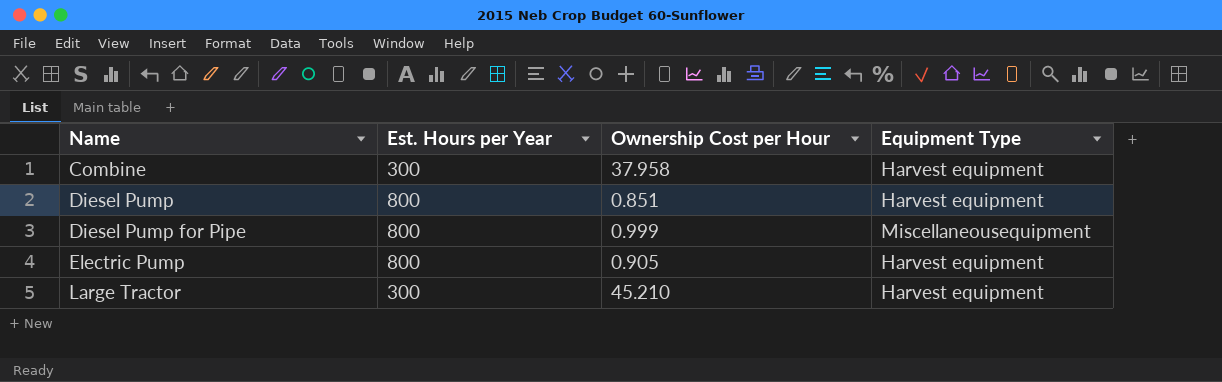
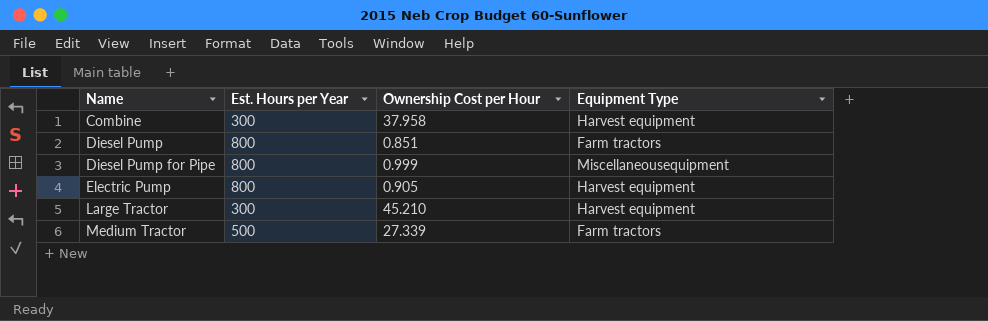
Diesel Pump | Equipment Type: Harvest equipment -> Farm tractors
row Medium Tractor: none -> 500 | 27.339 | Farm tractors

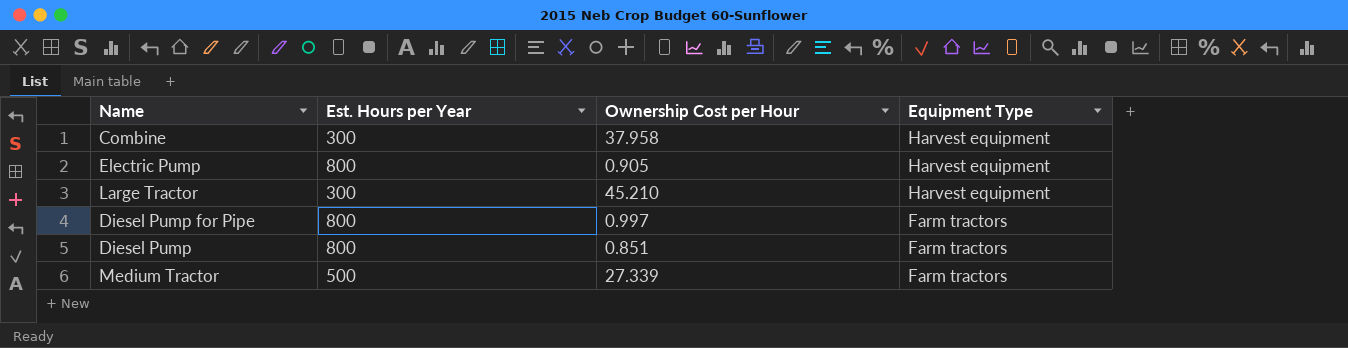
row order: Name ascending -> Equipment Type descending
Diesel Pump for Pipe | Ownership Cost per Hour: 0.999 -> 0.997
Diesel Pump for Pipe | Equipment Type: Miscellaneousequipment -> Farm tractors

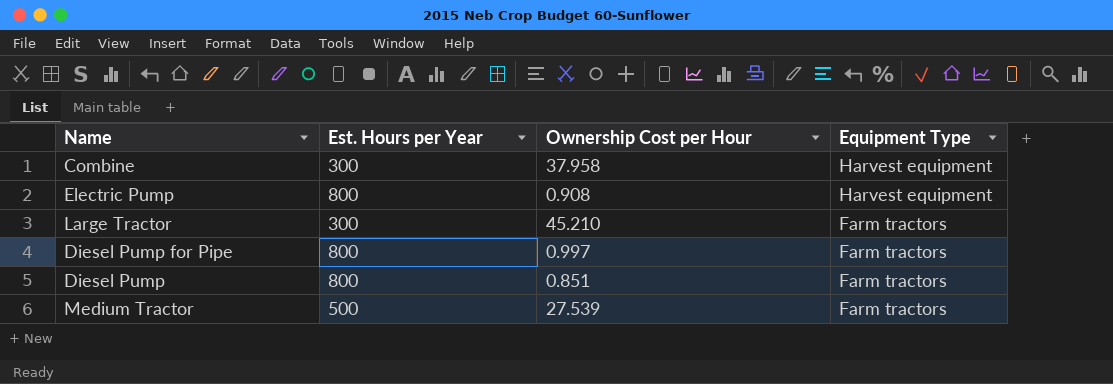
Electric Pump | Ownership Cost per Hour: 0.905 -> 0.908
Large Tractor | Equipment Type: Harvest equipment -> Farm tractors
Medium Tractor | Ownership Cost per Hour: 27.339 -> 27.539

